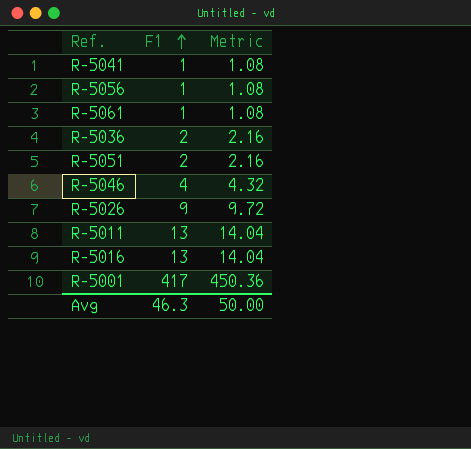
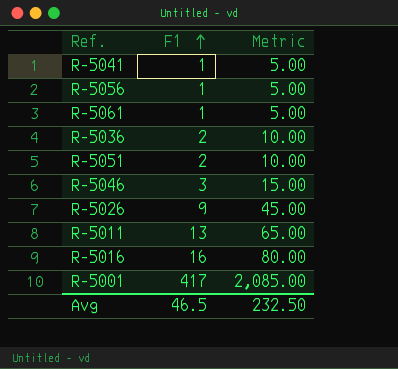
column Metric | formula: [F1] * 1.08 -> [F1] * 5
R-5046 | F1: 4 -> 3
R-5016 | F1: 13 -> 16
Avg | F1: 46.3 -> 46.5
Avg | Metric: 50.00 -> 232.50

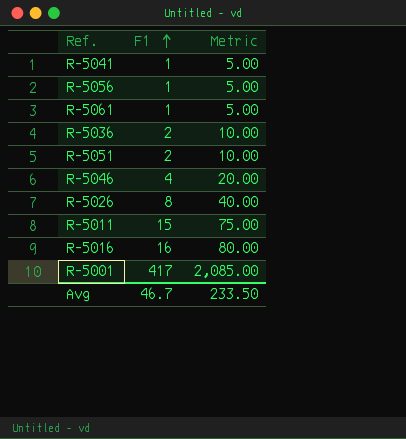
R-5046 | F1: 3 -> 4
R-5046 | Metric: 15.00 -> 20.00
R-5026 | F1: 9 -> 8
R-5026 | Metric: 45.00 -> 40.00
R-5011 | F1: 13 -> 15
R-5011 | Metric: 65.00 -> 75.00
Avg | F1: 46.5 -> 46.7
Avg | Metric: 232.50 -> 233.50

